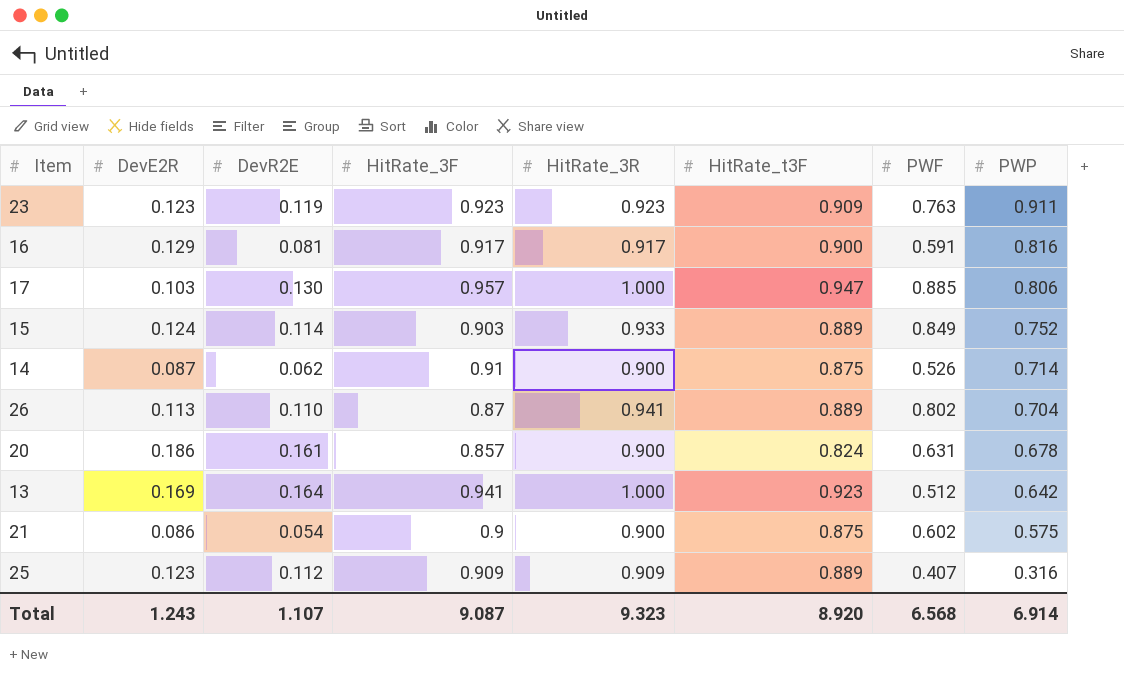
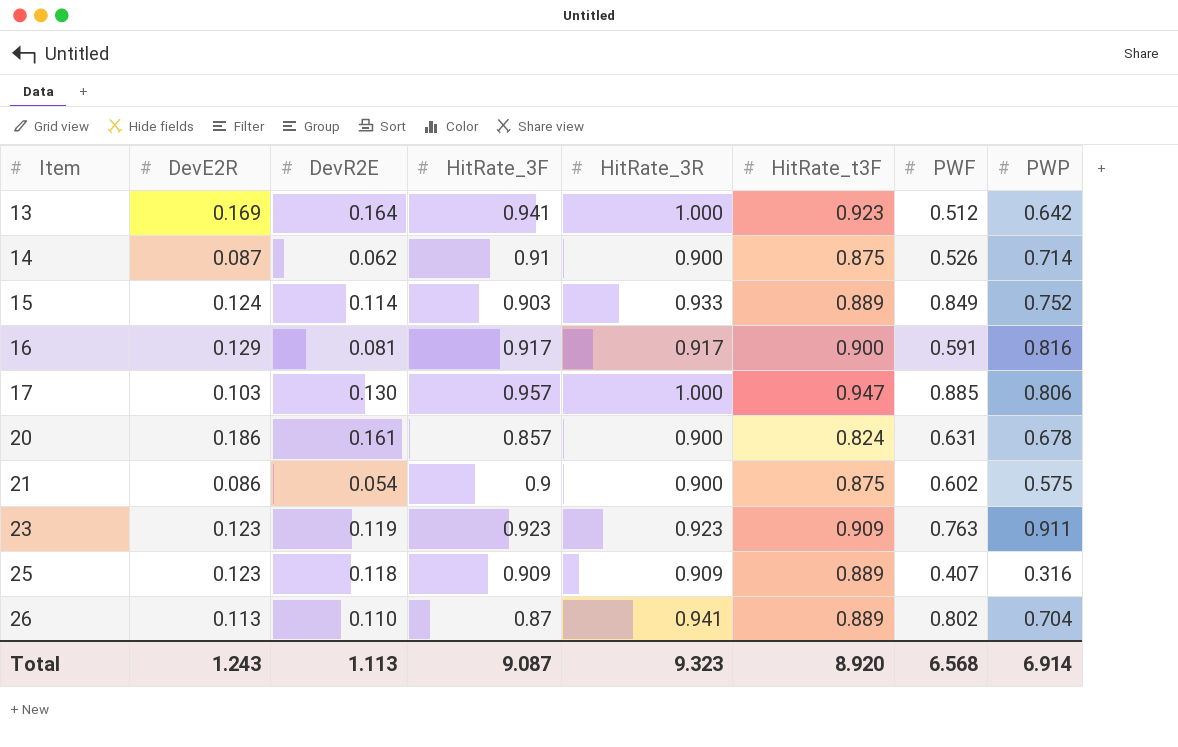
row order: PWP descending -> Item ascending
25 | DevR2E: 0.112 -> 0.118
Total | DevR2E: 1.107 -> 1.113

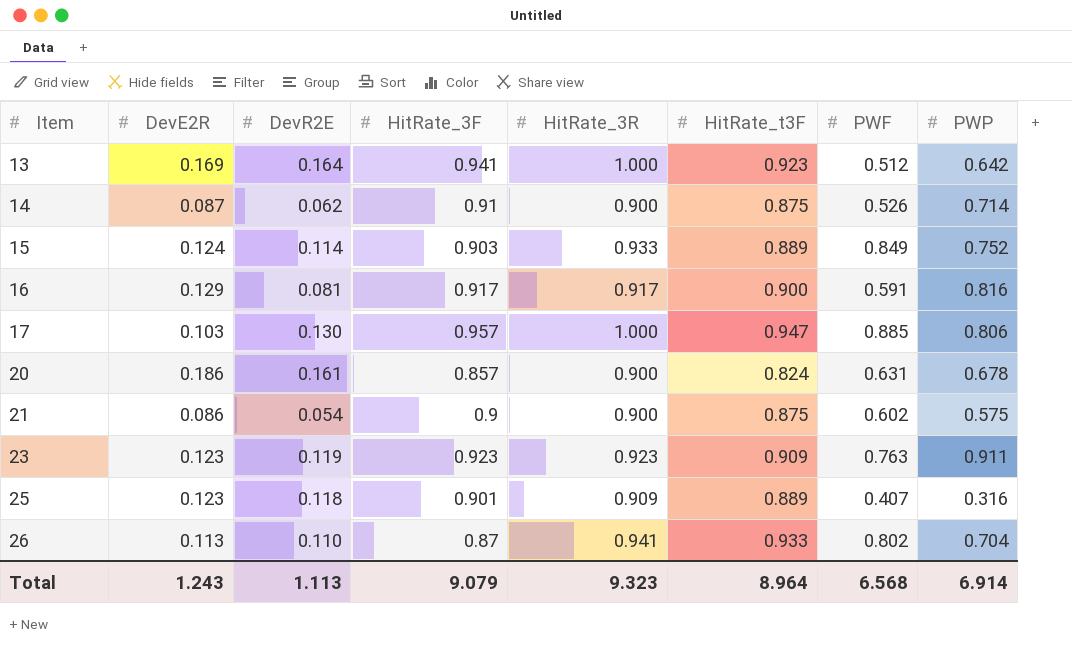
25 | HitRate_3F: 0.909 -> 0.901
26 | HitRate_t3F: 0.889 -> 0.933
Total | HitRate_3F: 9.087 -> 9.079
Total | HitRate_t3F: 8.920 -> 8.964

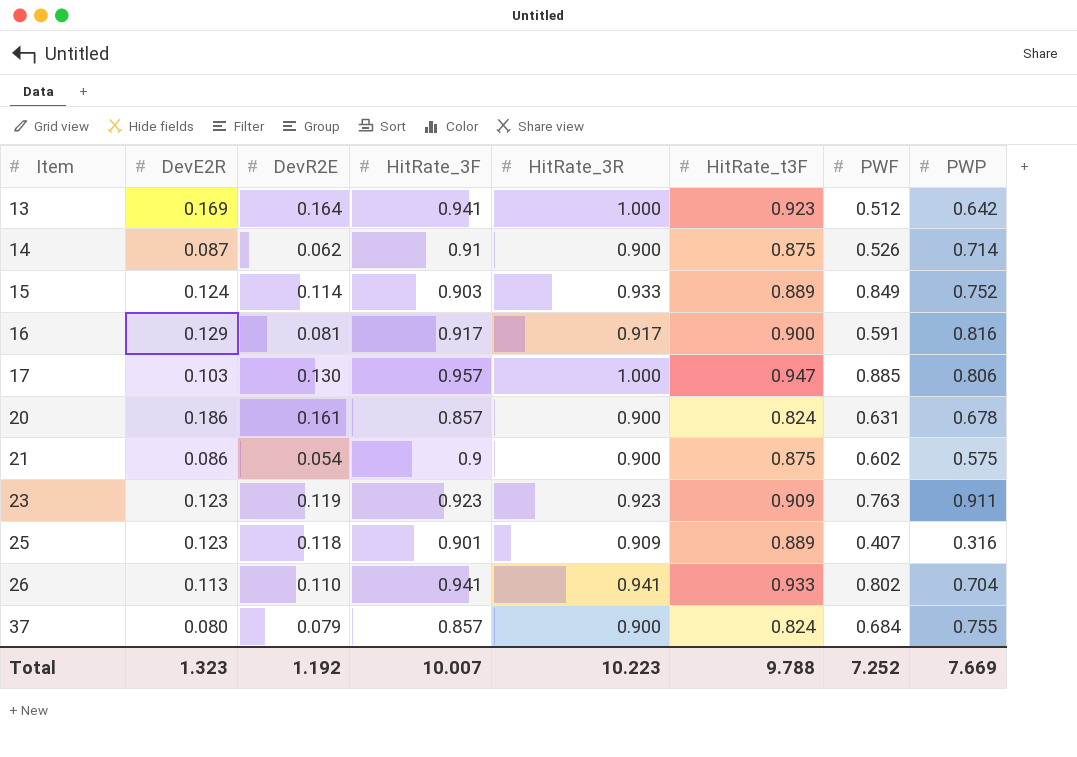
26 | HitRate_3F: 0.87 -> 0.941
row 37: none -> 0.080 | 0.079 | 0.857 | 0.900 | 0.824 | 0.684 | 0.755
Total | DevE2R: 1.243 -> 1.323
Total | DevR2E: 1.113 -> 1.192
Total | HitRate_3F: 9.079 -> 10.007
Total | HitRate_3R: 9.323 -> 10.223
Total | HitRate_t3F: 8.964 -> 9.788
Total | PWF: 6.568 -> 7.252
Total | PWP: 6.914 -> 7.669

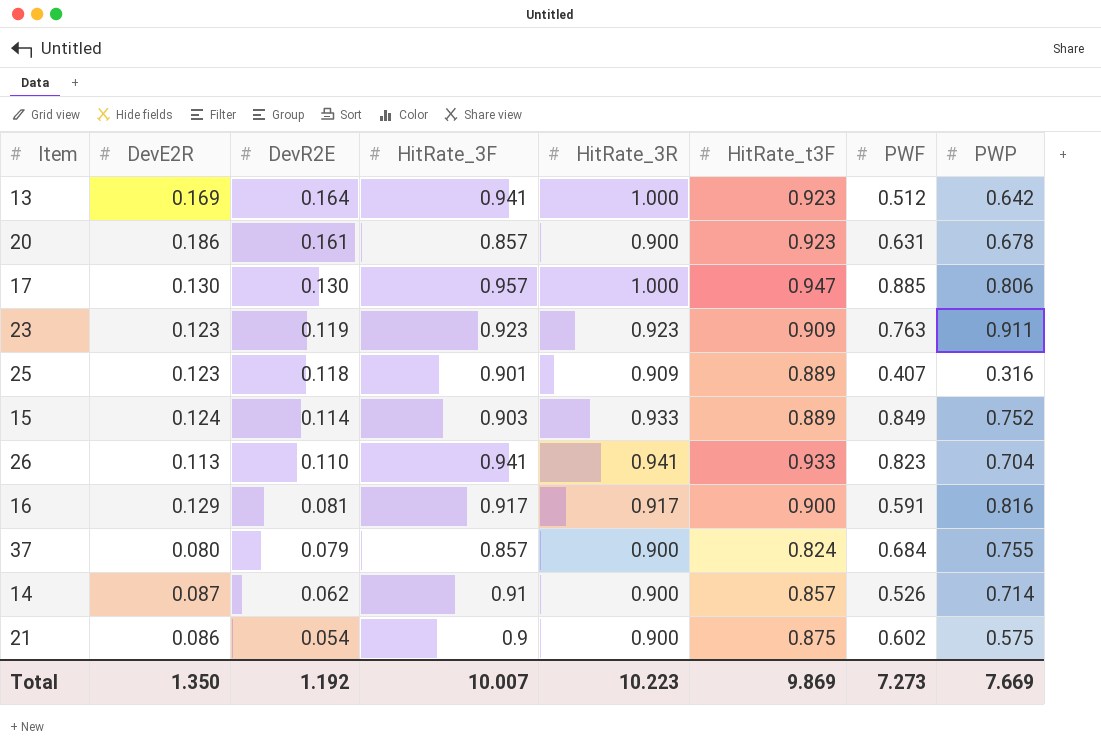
row order: Item ascending -> DevR2E descending
20 | HitRate_t3F: 0.824 -> 0.923
17 | DevE2R: 0.103 -> 0.130
26 | PWF: 0.802 -> 0.823
14 | HitRate_t3F: 0.875 -> 0.857
Total | DevE2R: 1.323 -> 1.350
Total | HitRate_t3F: 9.788 -> 9.869
Total | PWF: 7.252 -> 7.273

